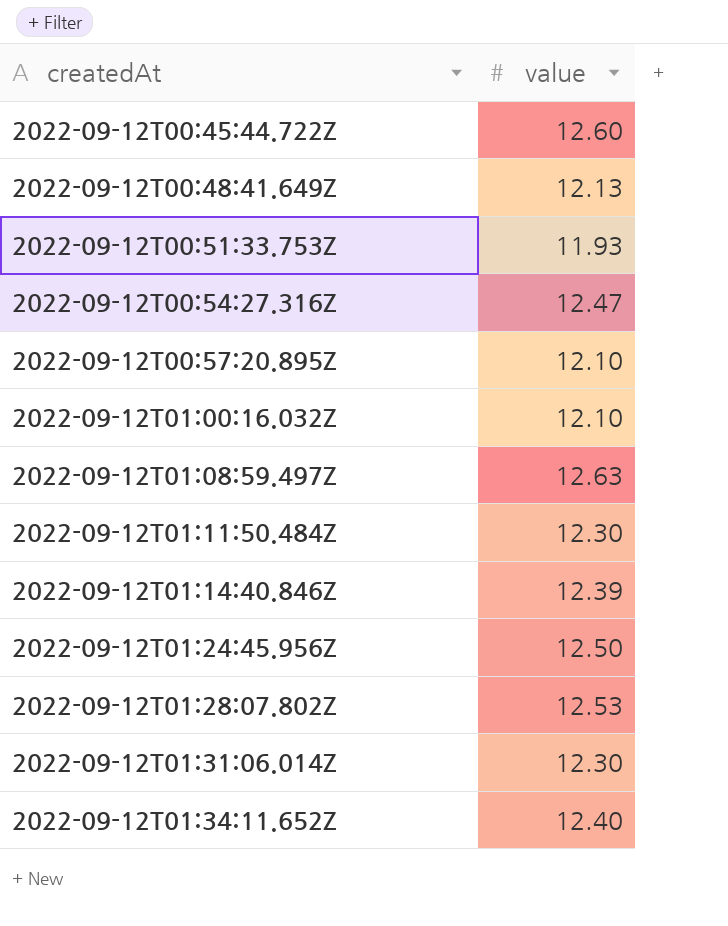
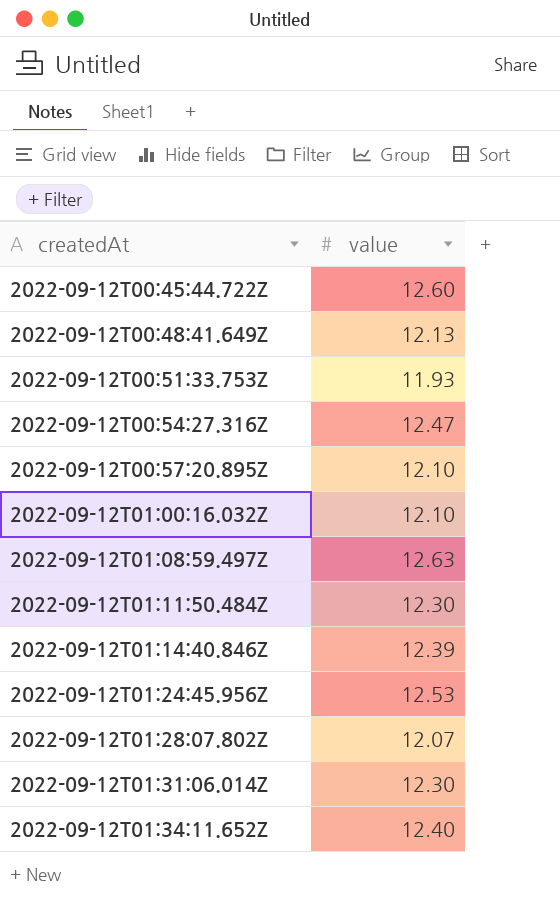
2022-09-12T01:24:45.956Z | value: 12.50 -> 12.53
2022-09-12T01:28:07.802Z | value: 12.53 -> 12.07

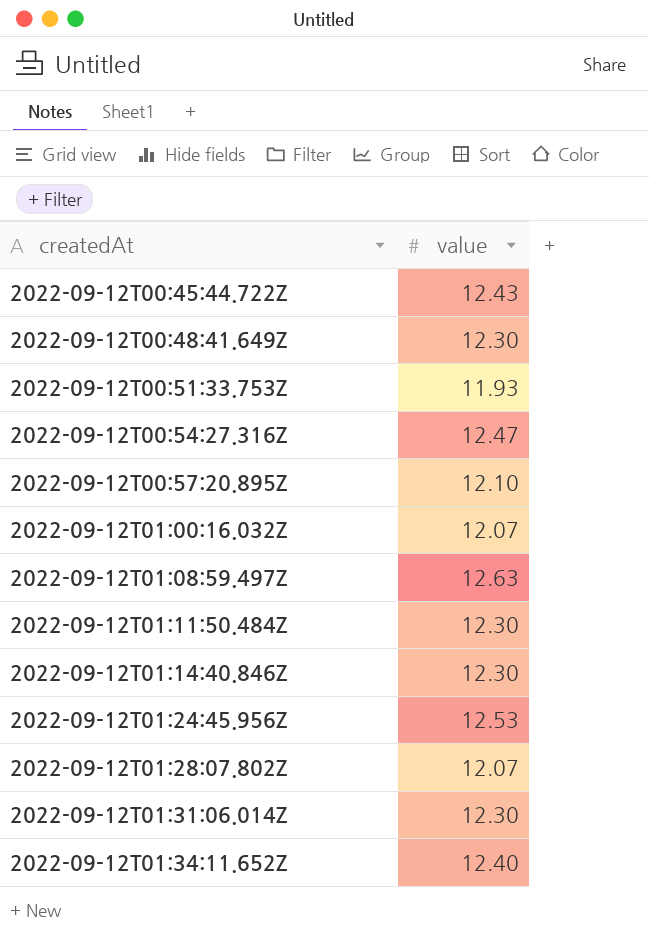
2022-09-12T00:45:44.722Z | value: 12.60 -> 12.43
2022-09-12T00:48:41.649Z | value: 12.13 -> 12.30
2022-09-12T01:00:16.032Z | value: 12.10 -> 12.07
2022-09-12T01:14:40.846Z | value: 12.39 -> 12.30

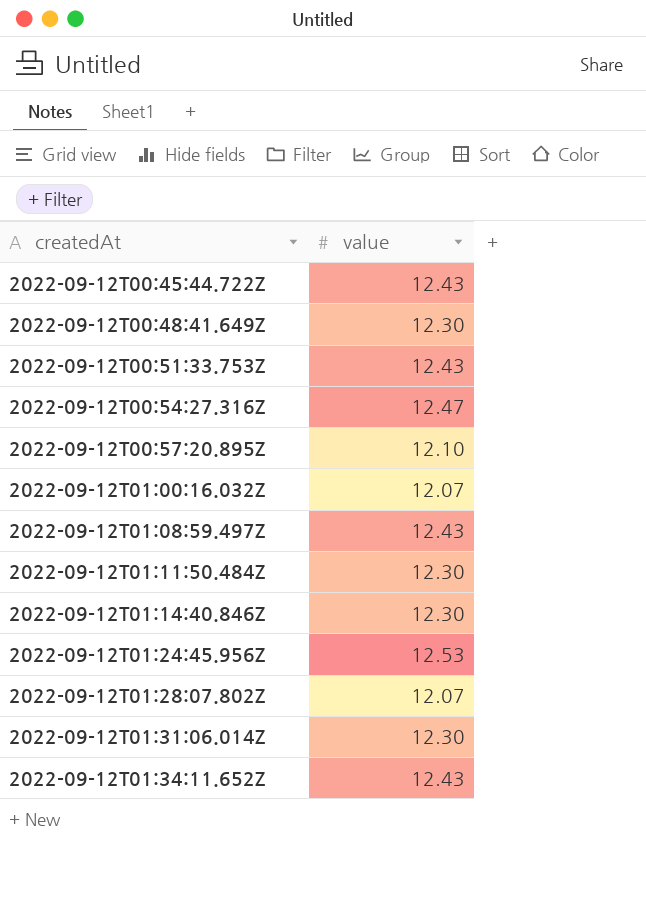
2022-09-12T00:51:33.753Z | value: 11.93 -> 12.43
2022-09-12T01:08:59.497Z | value: 12.63 -> 12.43
2022-09-12T01:34:11.652Z | value: 12.40 -> 12.43

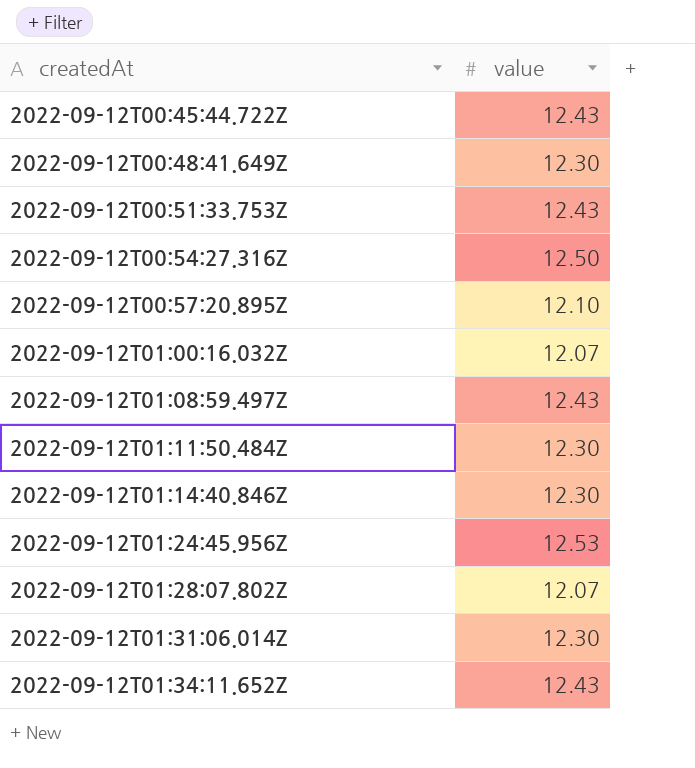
2022-09-12T00:54:27.316Z | value: 12.47 -> 12.50

